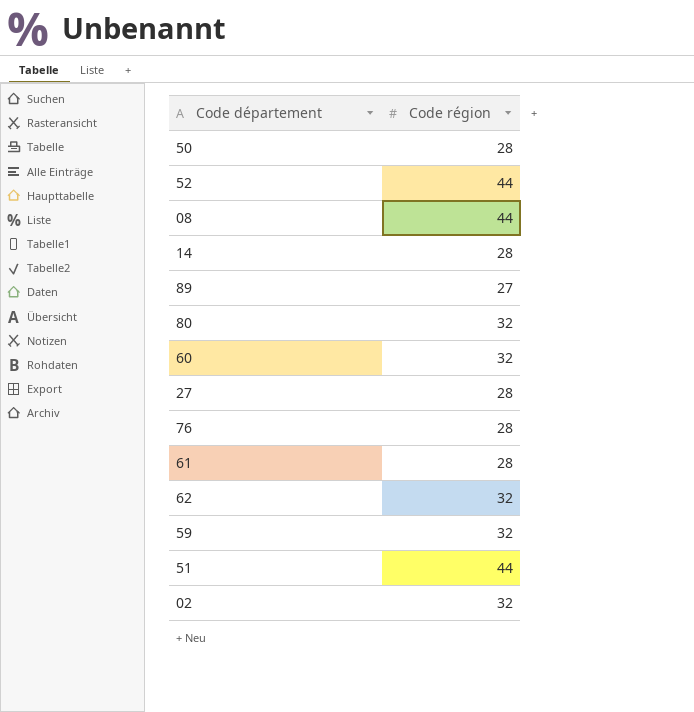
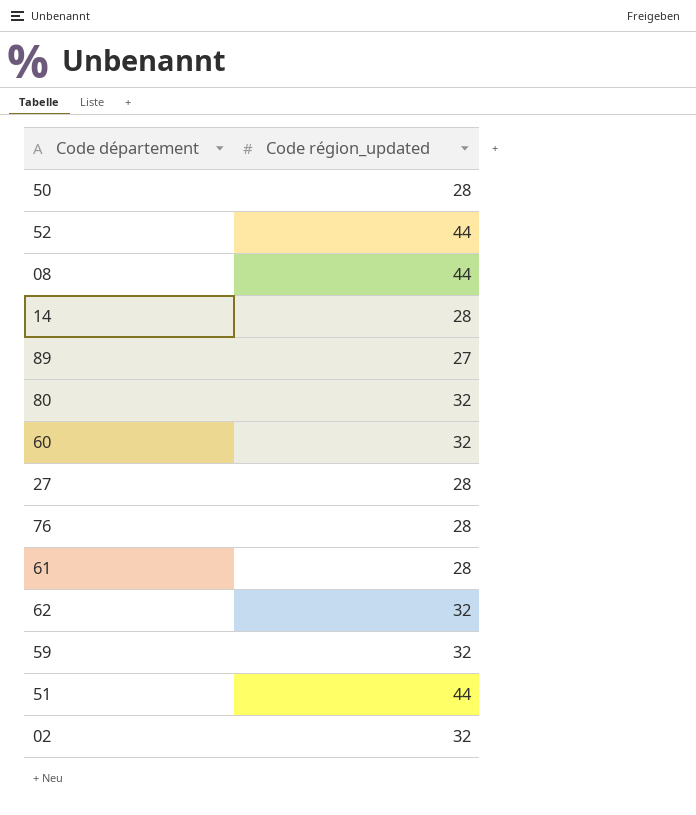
column name: Code région -> Code région_updated

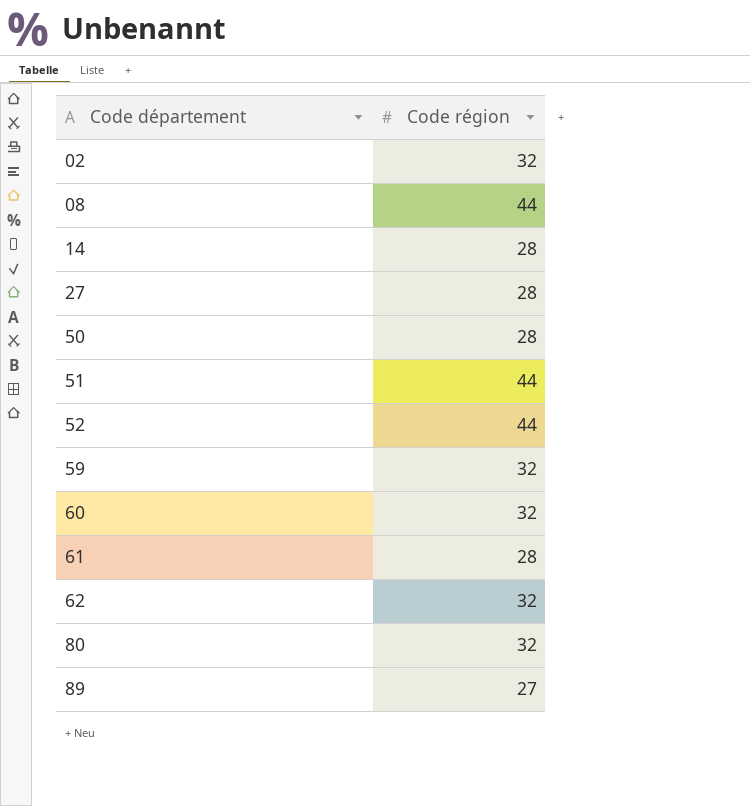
row order: none -> Code département ascending
column name: Code région_updated -> Code région
row 76: 28 -> none

